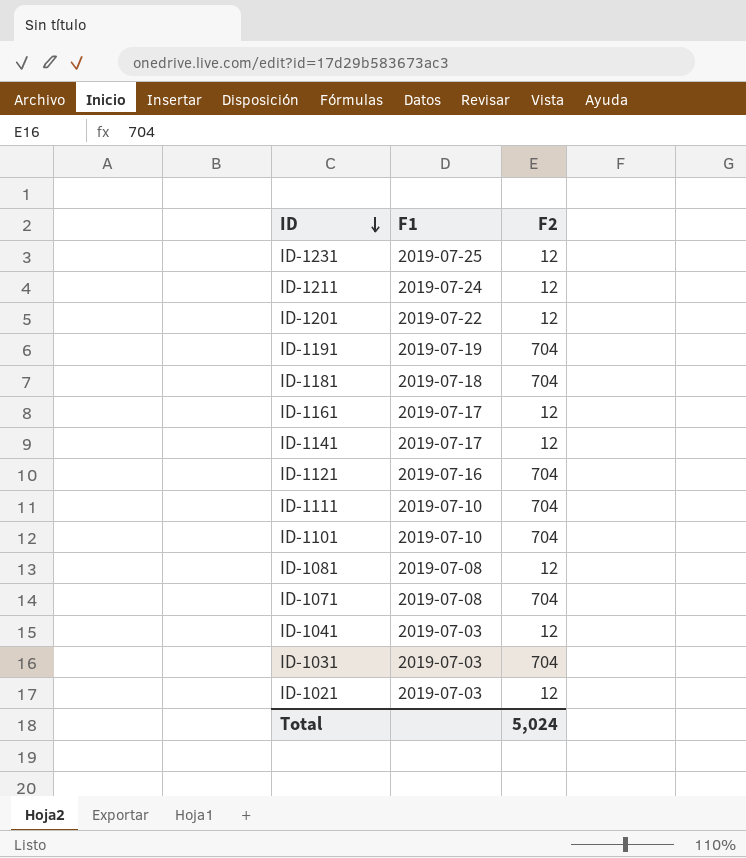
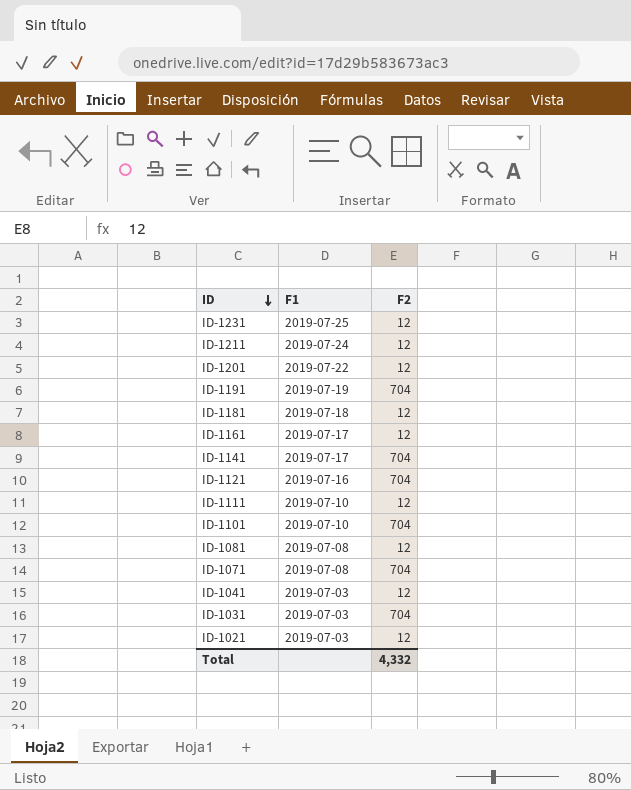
ID-1181 | F2: 704 -> 12
ID-1141 | F2: 12 -> 704
ID-1111 | F2: 704 -> 12
Total | F2: 5,024 -> 4,332

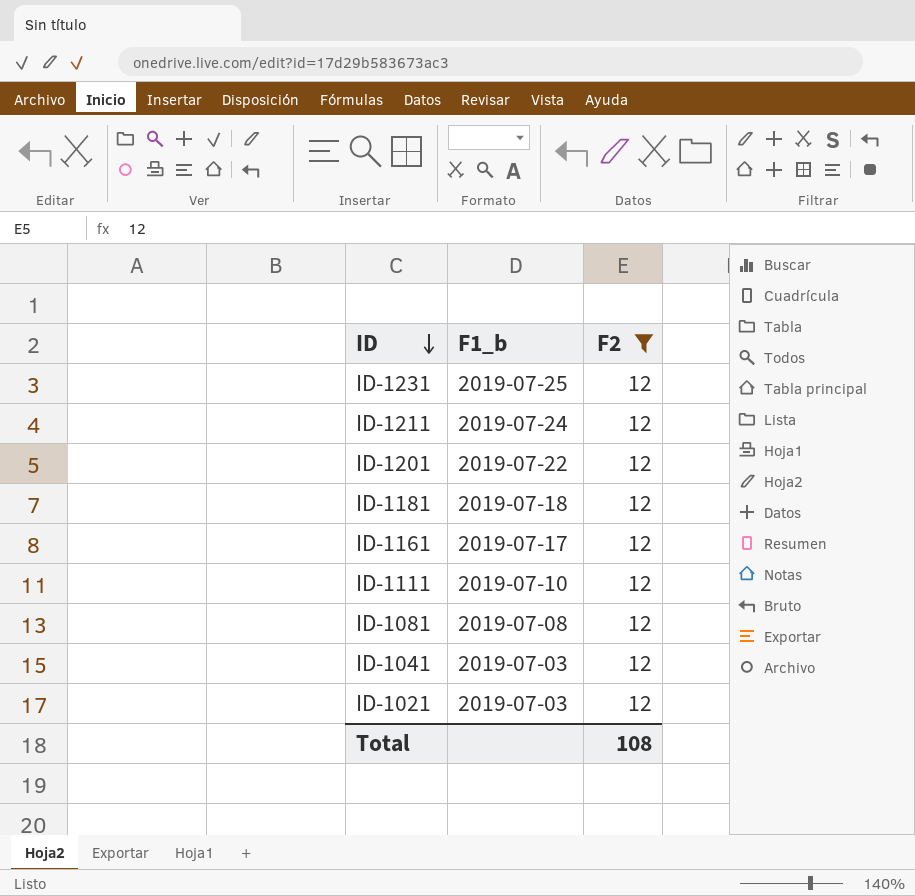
filter: none -> F2 = 12
column name: F1 -> F1_b
Total | F2: 4,332 -> 108

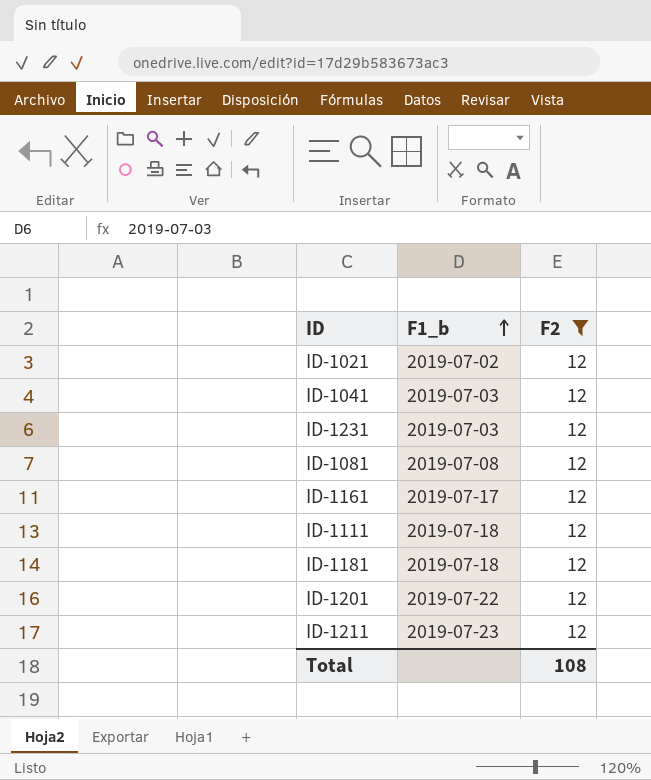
row order: ID descending -> F1_b ascending
ID-1021 | F1_b: 2019-07-03 -> 2019-07-02
ID-1231 | F1_b: 2019-07-25 -> 2019-07-03
ID-1111 | F1_b: 2019-07-10 -> 2019-07-18
ID-1211 | F1_b: 2019-07-24 -> 2019-07-23

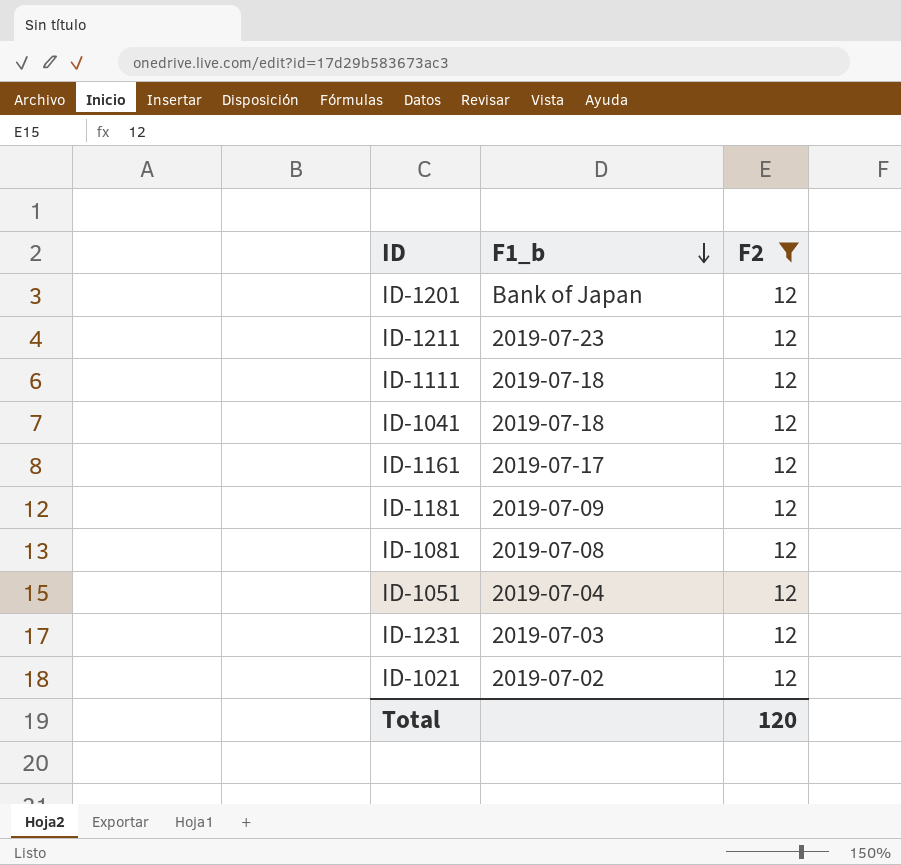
row order: F1_b ascending -> F1_b descending
ID-1201 | F1_b: 2019-07-22 -> Bank of Japan
ID-1041 | F1_b: 2019-07-03 -> 2019-07-18
ID-1181 | F1_b: 2019-07-18 -> 2019-07-09
row ID-1051: none -> 2019-07-04 | 12
Total | F2: 108 -> 120

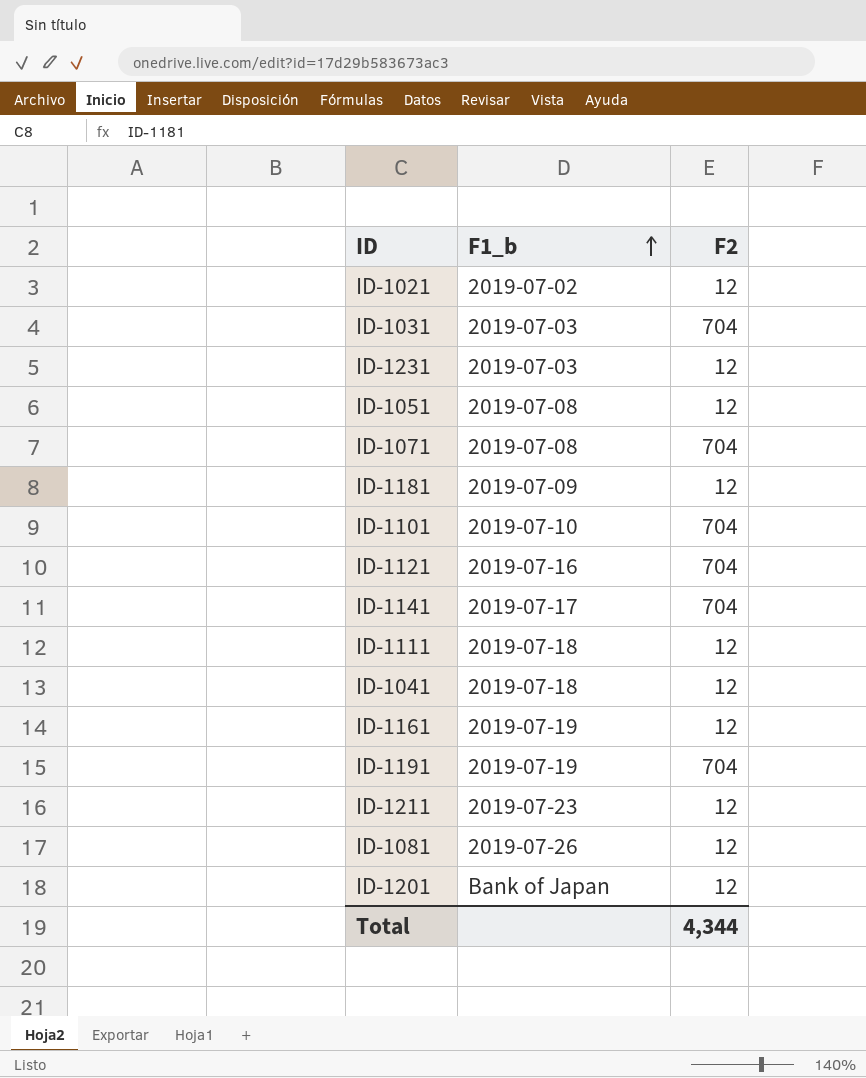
filter: F2 = 12 -> none
row order: F1_b descending -> F1_b ascending
ID-1051 | F1_b: 2019-07-04 -> 2019-07-08
ID-1161 | F1_b: 2019-07-17 -> 2019-07-19
ID-1081 | F1_b: 2019-07-08 -> 2019-07-26
Total | F2: 120 -> 4,344

